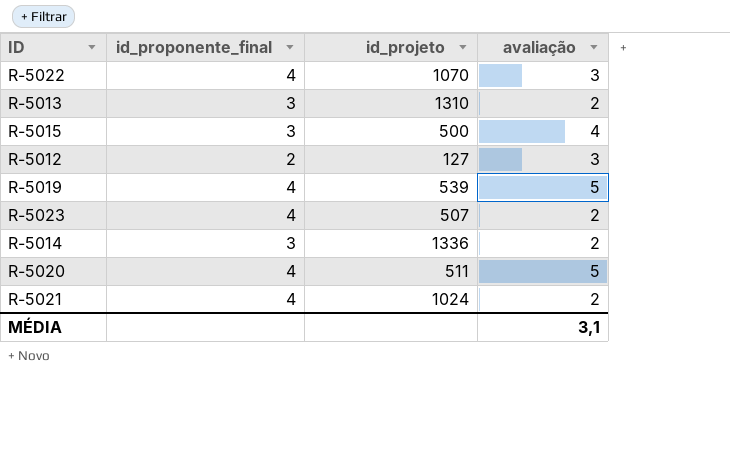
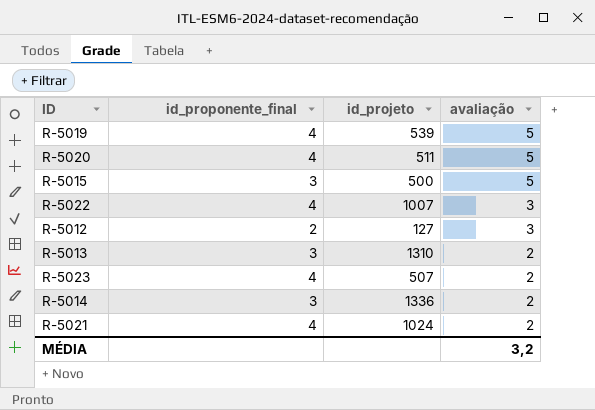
row order: none -> avaliação descending
R-5015 | avaliação: 4 -> 5
R-5022 | id_projeto: 1070 -> 1007
MÉDIA | avaliação: 3,1 -> 3,2

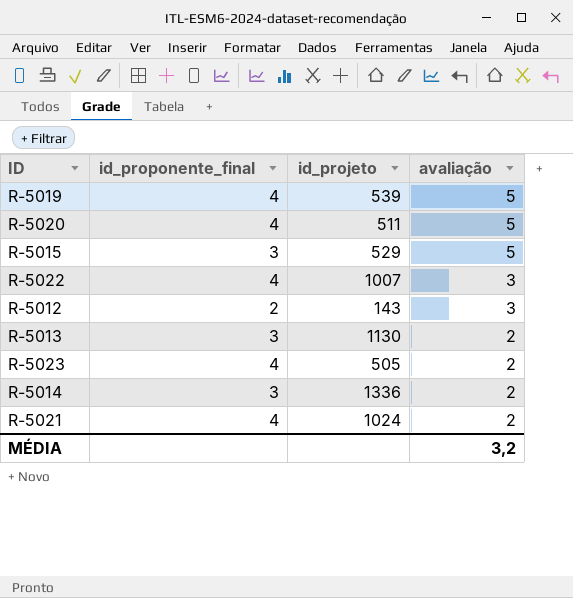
R-5015 | id_projeto: 500 -> 529
R-5012 | id_projeto: 127 -> 143
R-5013 | id_projeto: 1310 -> 1130
R-5023 | id_projeto: 507 -> 505

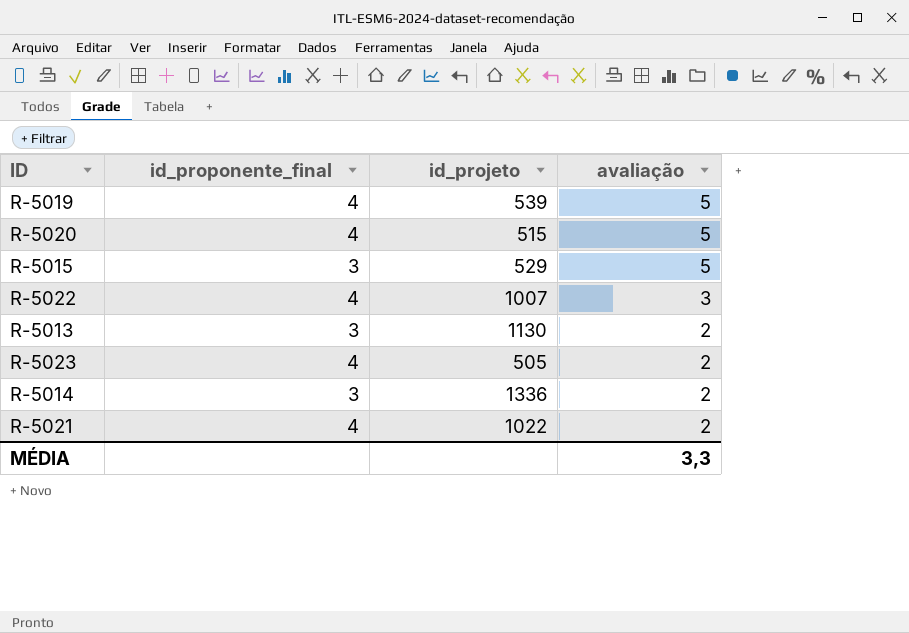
row R-5012: 2 | 143 | 3 -> none
R-5020 | id_projeto: 511 -> 515
R-5021 | id_projeto: 1024 -> 1022
MÉDIA | avaliação: 3,2 -> 3,3

